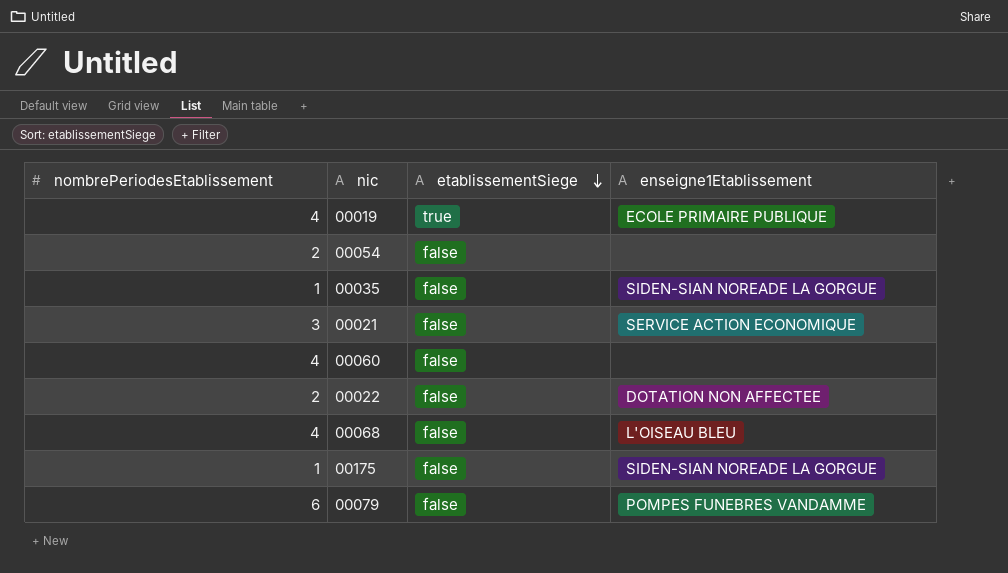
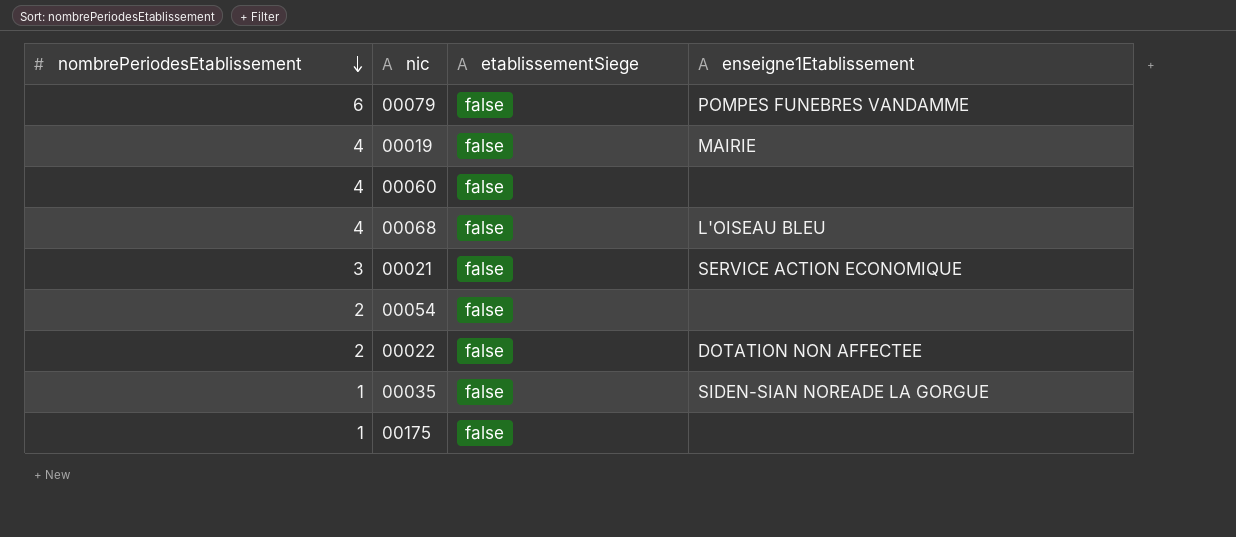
row order: etablissementSiege descending -> nombrePeriodesEtablissement descending
00019 | etablissementSiege: true -> false
00019 | enseigne1Etablissement: ECOLE PRIMAIRE PUBLIQUE -> MAIRIE
00175 | enseigne1Etablissement: SIDEN-SIAN NOREADE LA GORGUE -> none

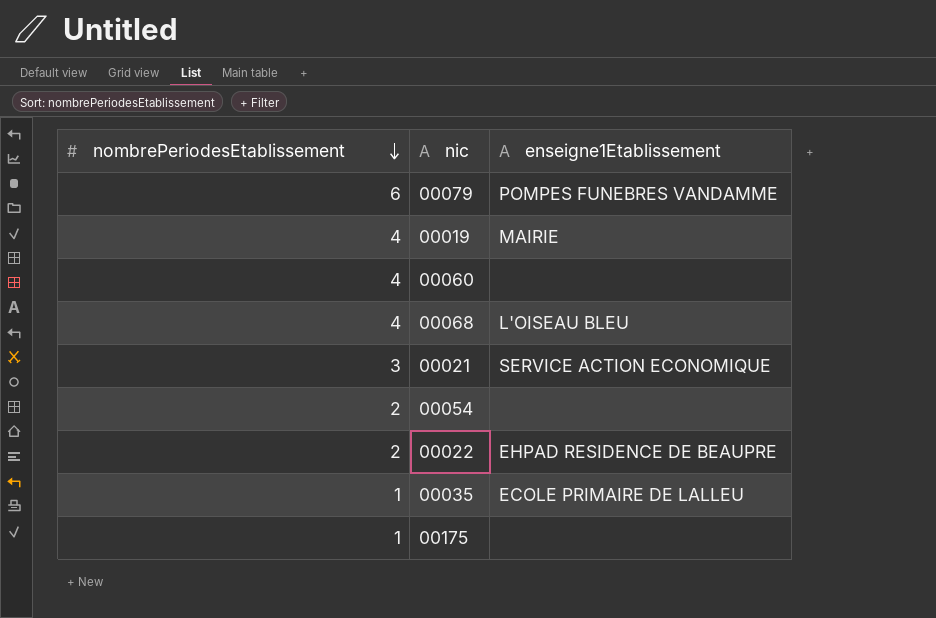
column etablissementSiege | position: 3 -> none
00022 | enseigne1Etablissement: DOTATION NON AFFECTEE -> EHPAD RESIDENCE DE BEAUPRE
00035 | enseigne1Etablissement: SIDEN-SIAN NOREADE LA GORGUE -> ECOLE PRIMAIRE DE LALLEU

